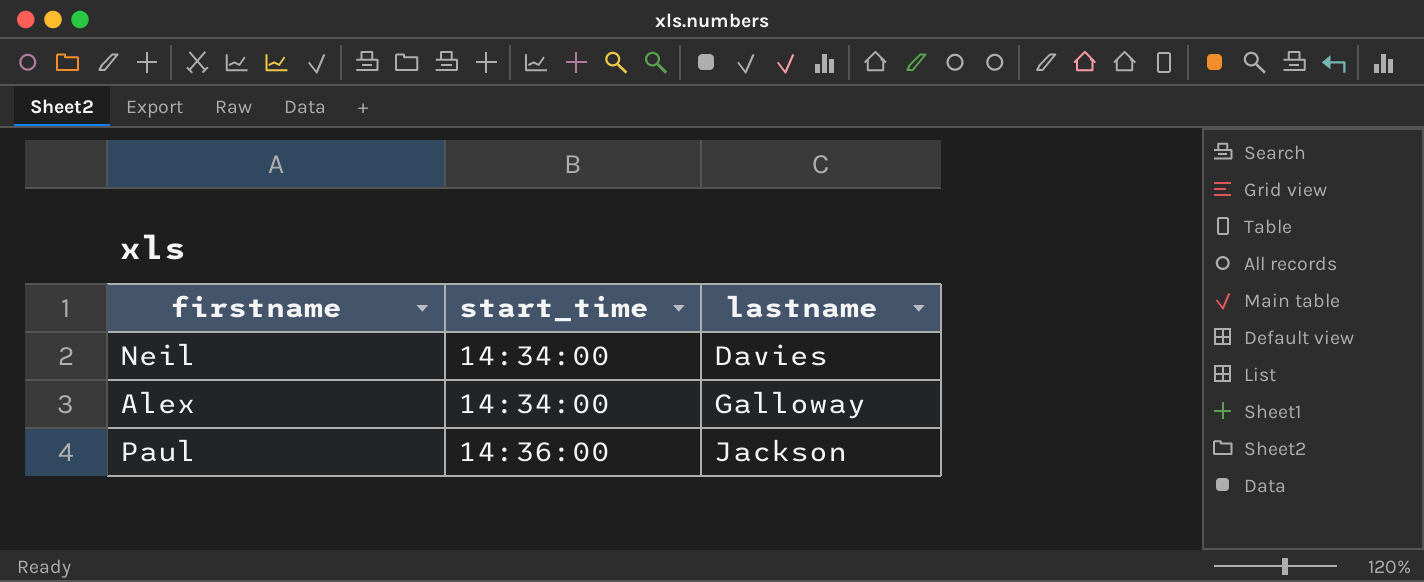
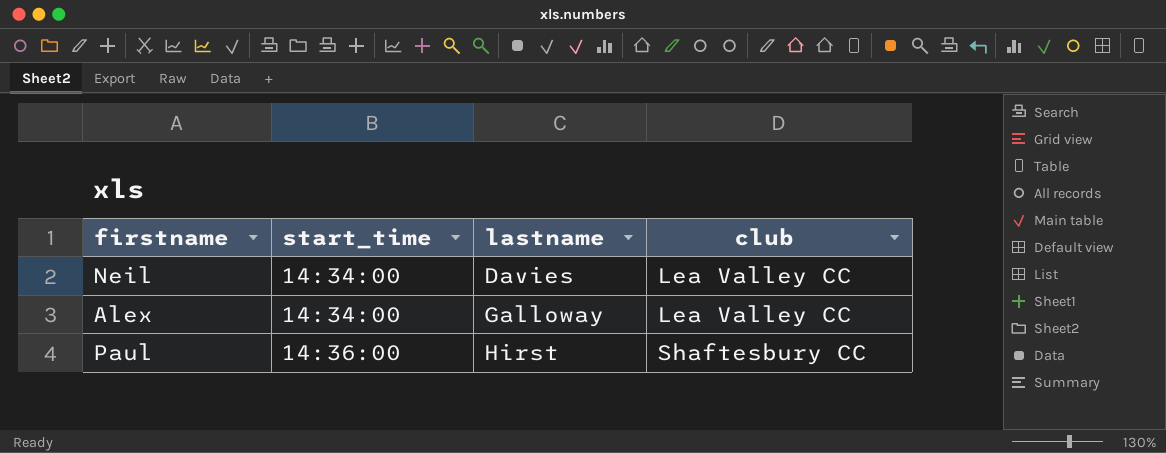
column club | position: none -> 4
Paul | lastname: Jackson -> Hirst

